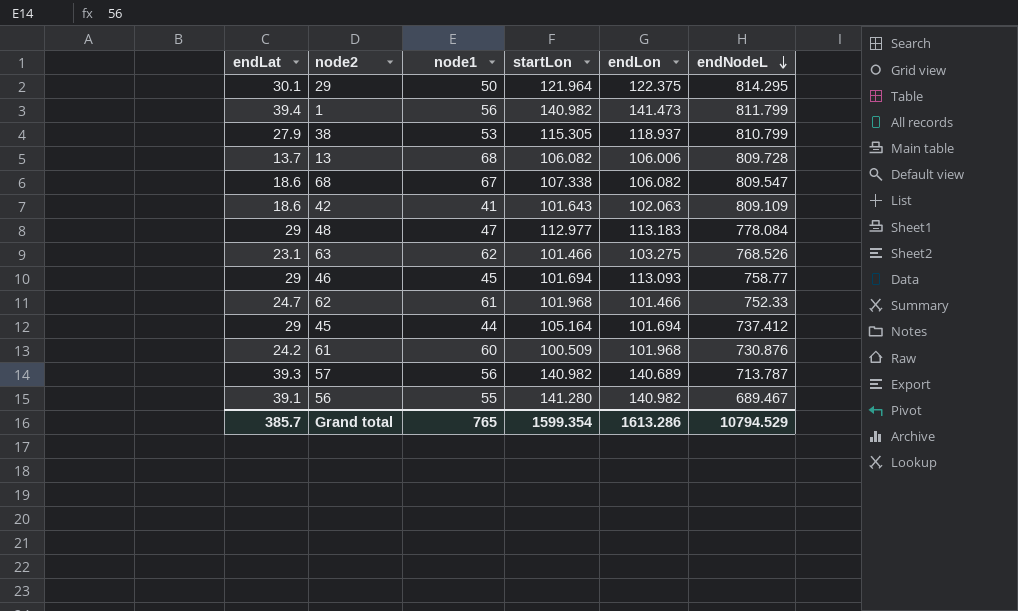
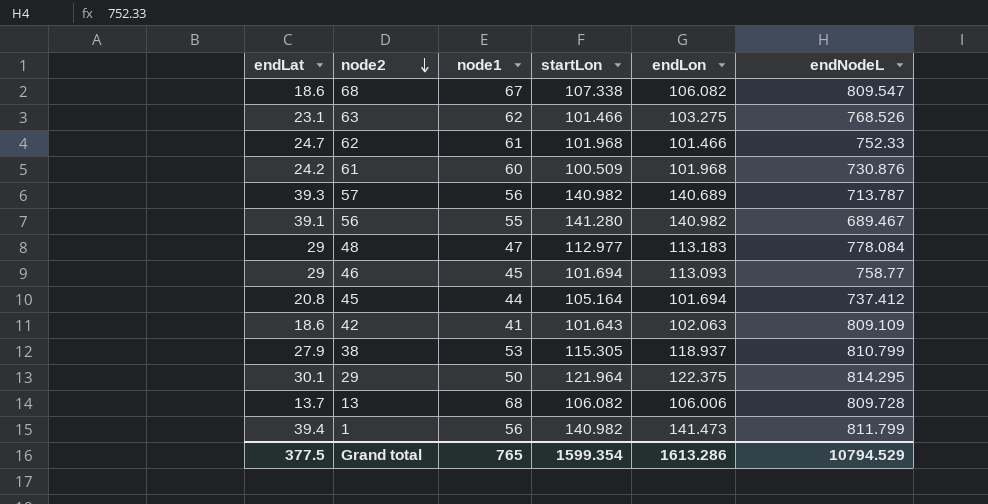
row order: endNodeL descending -> node2 descending
45 | endLat: 29 -> 20.8
Grand total | endLat: 385.7 -> 377.5

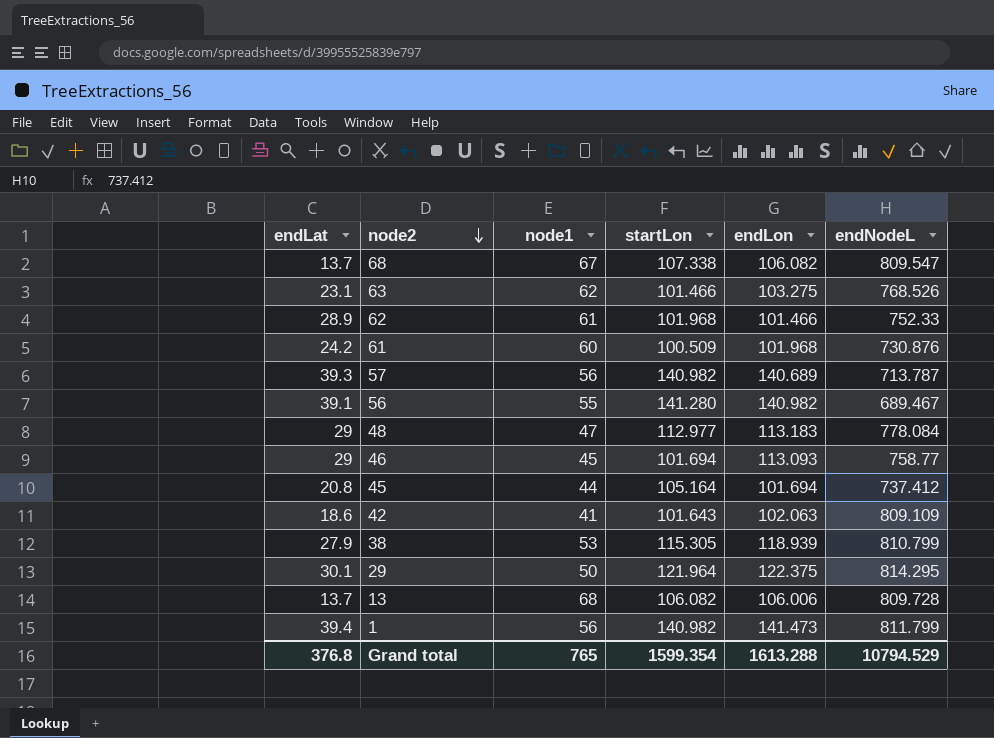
68 | endLat: 18.6 -> 13.7
62 | endLat: 24.7 -> 28.9
38 | endLon: 118.937 -> 118.939
Grand total | endLat: 377.5 -> 376.8
Grand total | endLon: 1613.286 -> 1613.288

